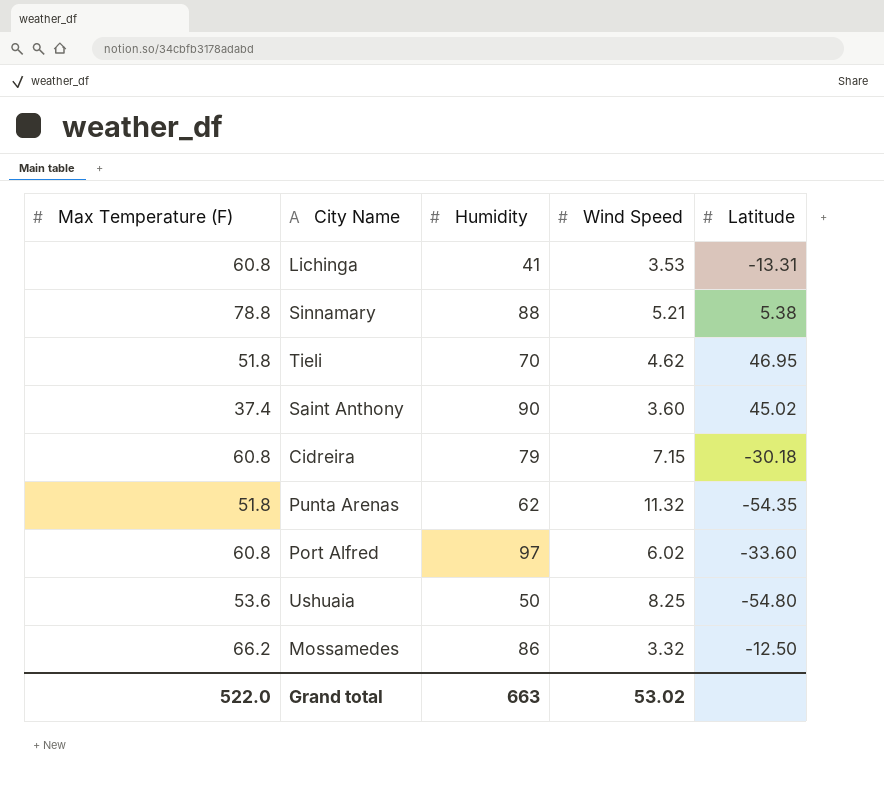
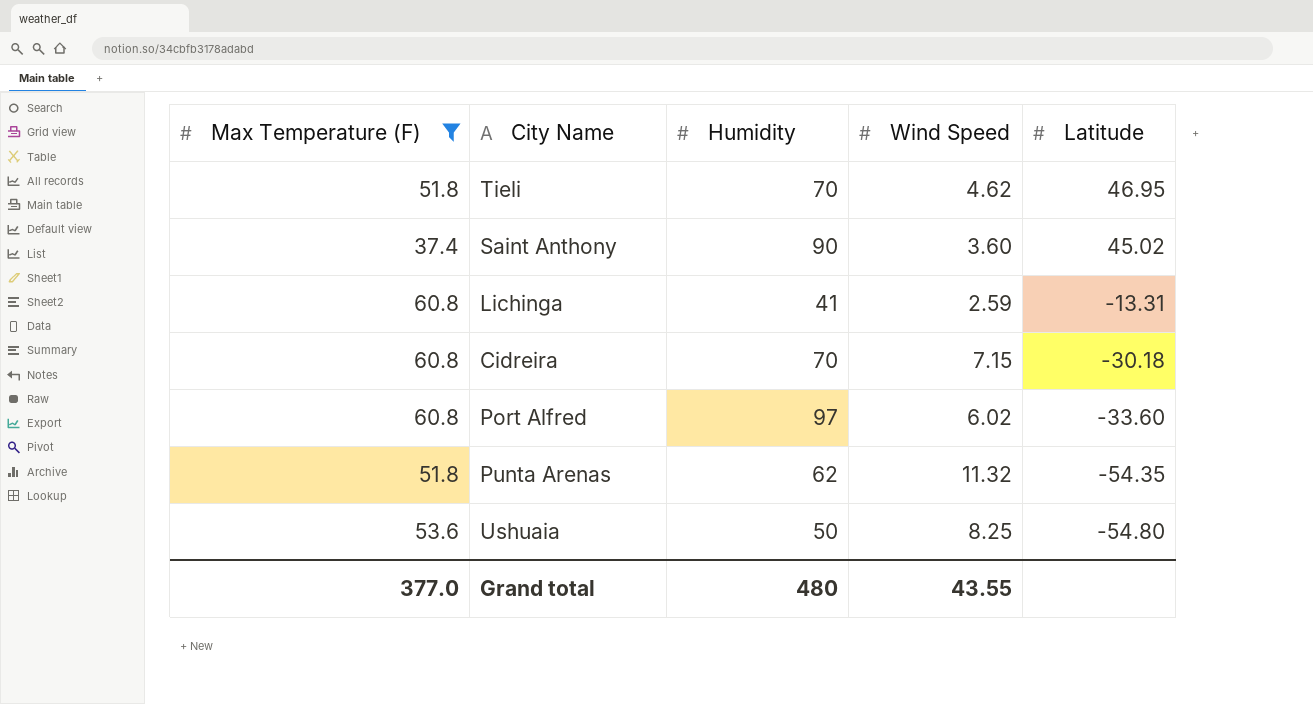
filter: none -> Max Temperature (F) <= 60.8
row order: none -> Latitude descending
Lichinga | Wind Speed: 3.53 -> 2.59
Cidreira | Humidity: 79 -> 70
Grand total | Max Temperature (F): 522.0 -> 377.0
Grand total | Humidity: 663 -> 480
Grand total | Wind Speed: 53.02 -> 43.55

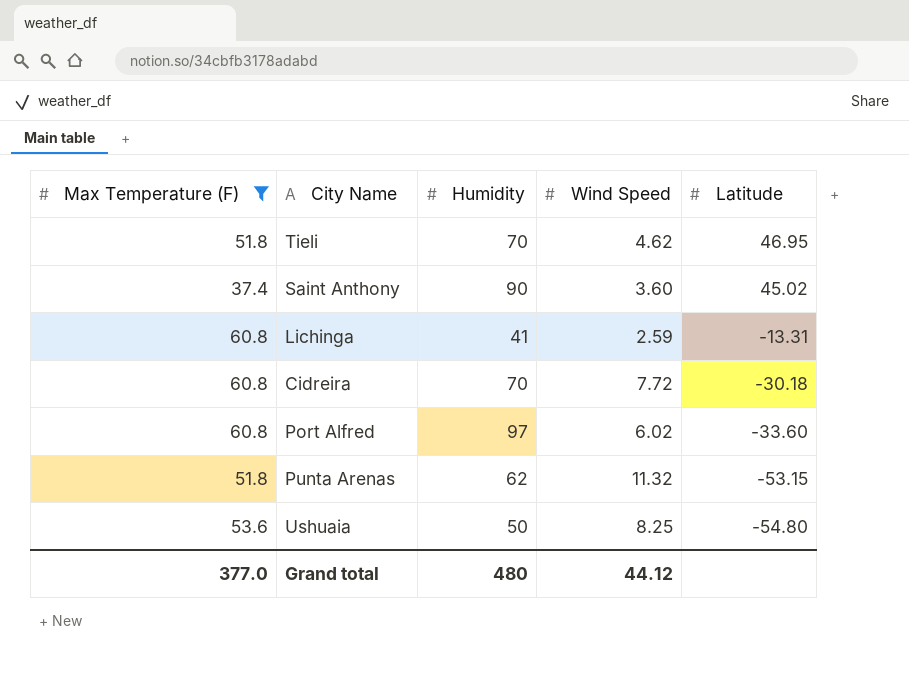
Cidreira | Wind Speed: 7.15 -> 7.72
Punta Arenas | Latitude: -54.35 -> -53.15
Grand total | Wind Speed: 43.55 -> 44.12

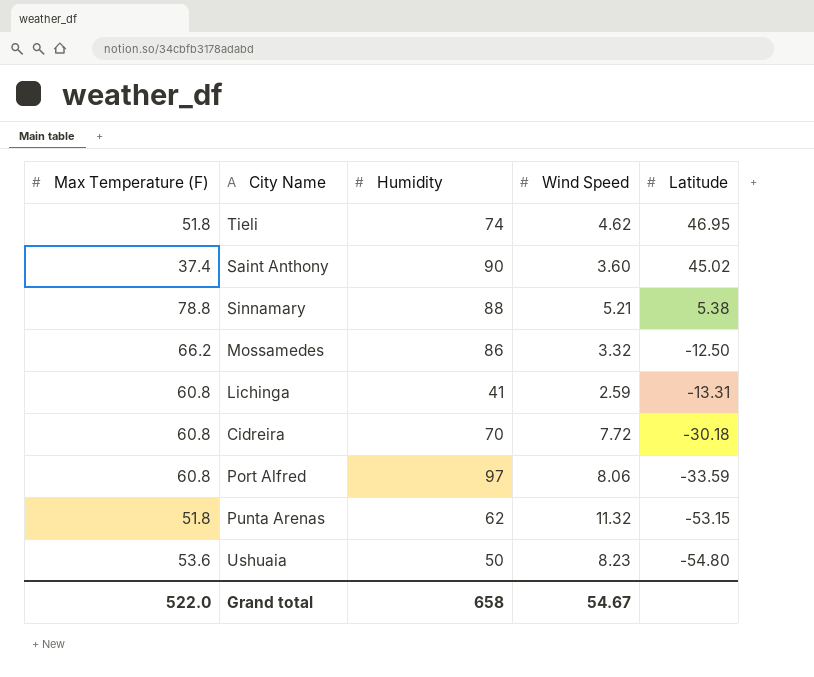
filter: Max Temperature (F) <= 60.8 -> none
Tieli | Humidity: 70 -> 74
Port Alfred | Wind Speed: 6.02 -> 8.06
Port Alfred | Latitude: -33.60 -> -33.59
Ushuaia | Wind Speed: 8.25 -> 8.23
Grand total | Max Temperature (F): 377.0 -> 522.0
Grand total | Humidity: 480 -> 658
Grand total | Wind Speed: 44.12 -> 54.67

